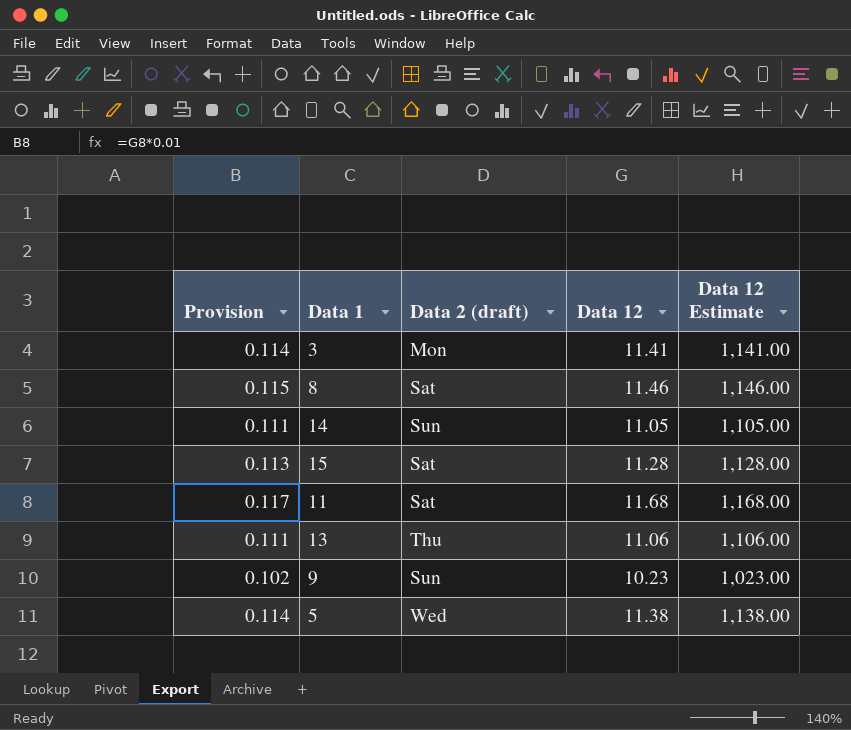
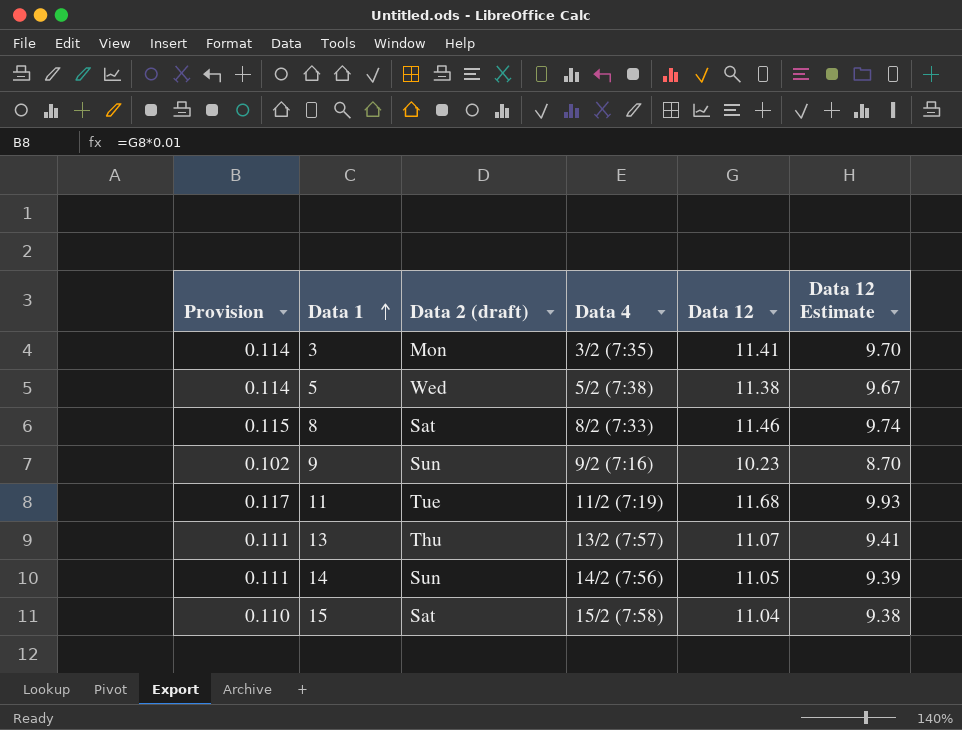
row order: none -> Data 1 ascending
column Data 4 | position: none -> 4
column Data 12 Estimate | formula: [Data 12] * 100 -> [Data 12] * 0.85
11 | Data 2 (draft): Sat -> Tue
13 | Data 12: 11.06 -> 11.07
15 | Provision: 0.113 -> 0.110
15 | Data 12: 11.28 -> 11.04

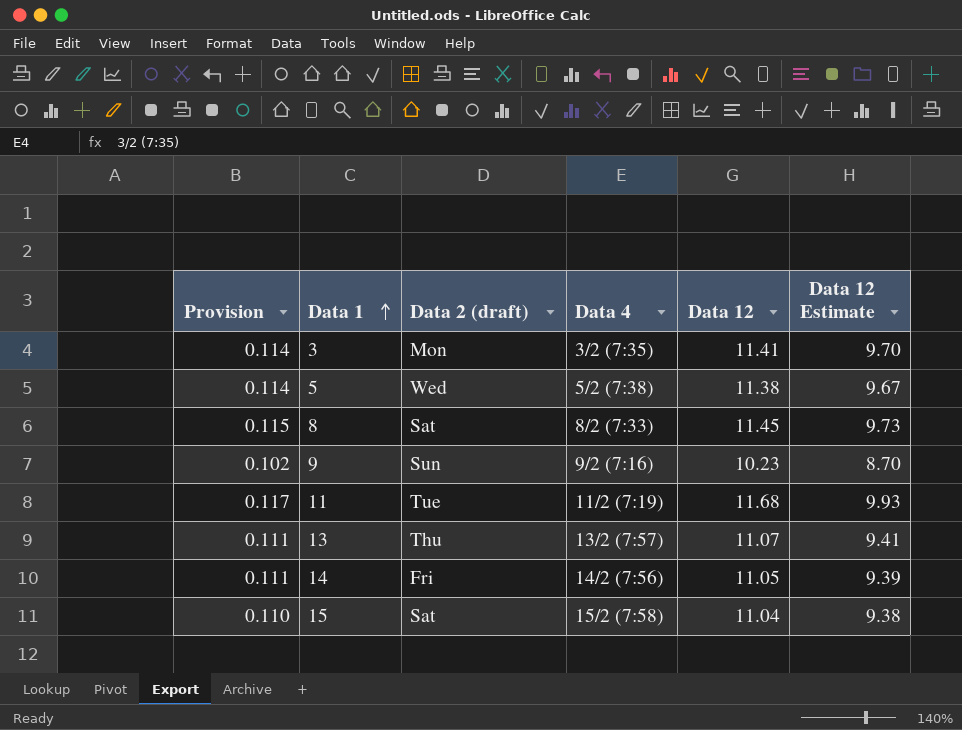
8 | Data 12: 11.46 -> 11.45
8 | Data 12 Estimate: 9.74 -> 9.73
14 | Data 2 (draft): Sun -> Fri

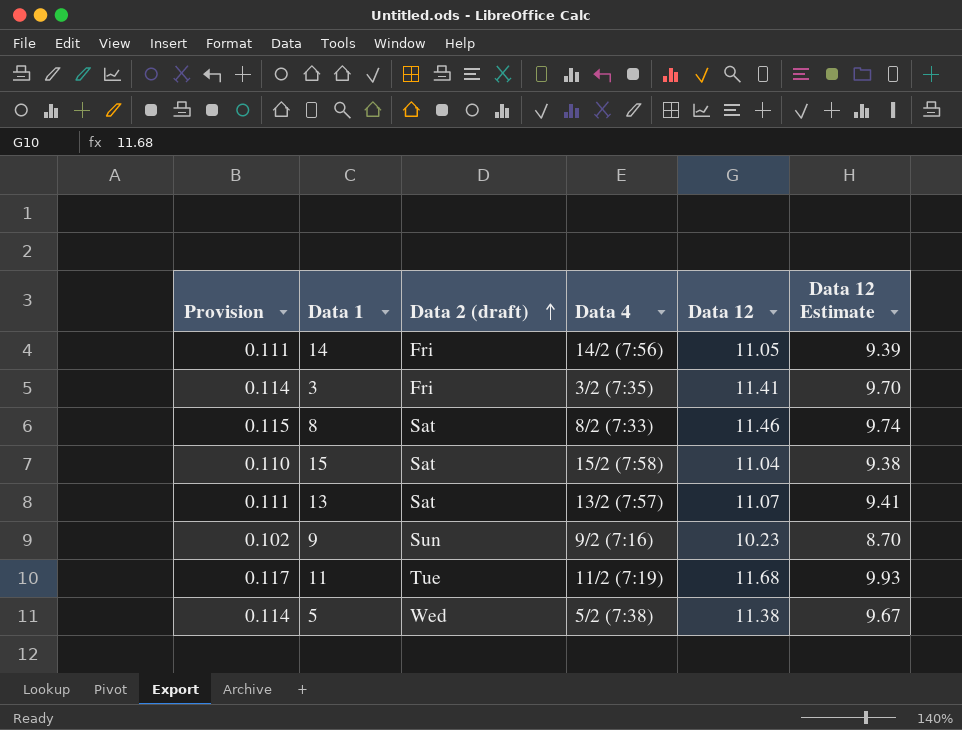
row order: Data 1 ascending -> Data 2 (draft) ascending
3 | Data 2 (draft): Mon -> Fri
8 | Data 12: 11.45 -> 11.46
8 | Data 12 Estimate: 9.73 -> 9.74
13 | Data 2 (draft): Thu -> Sat

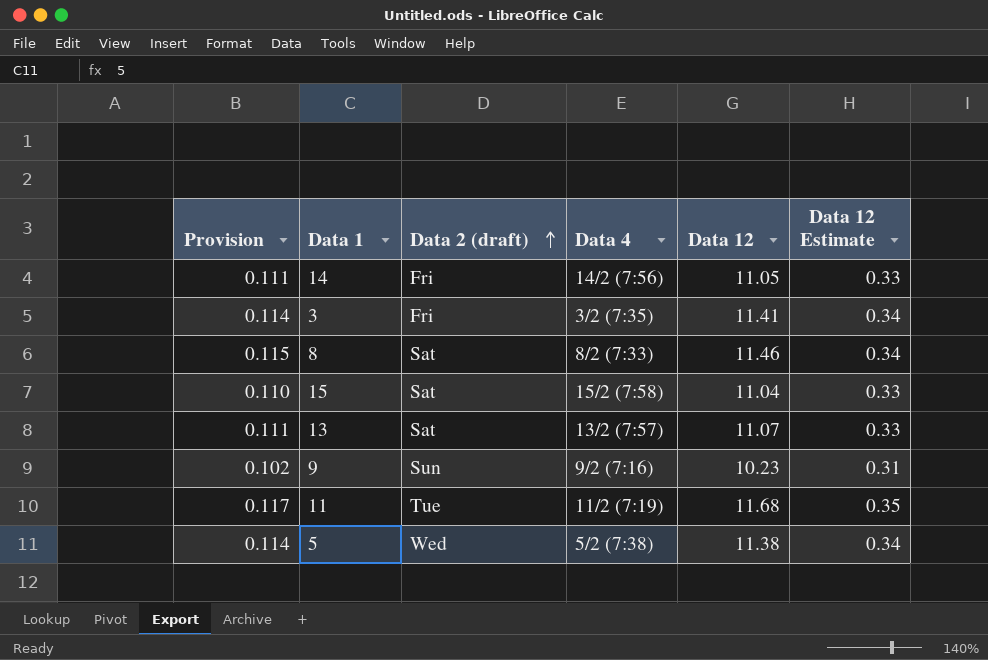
column Data 12 Estimate | formula: [Data 12] * 0.85 -> [Data 12] * 0.03

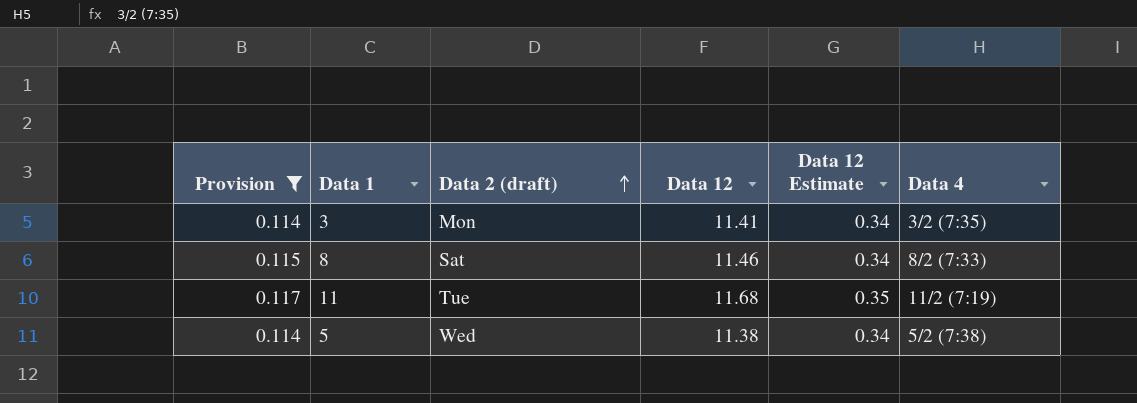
filter: none -> Provision >= 0.114
column Data 4 | position: 4 -> 6
3 | Data 2 (draft): Fri -> Mon

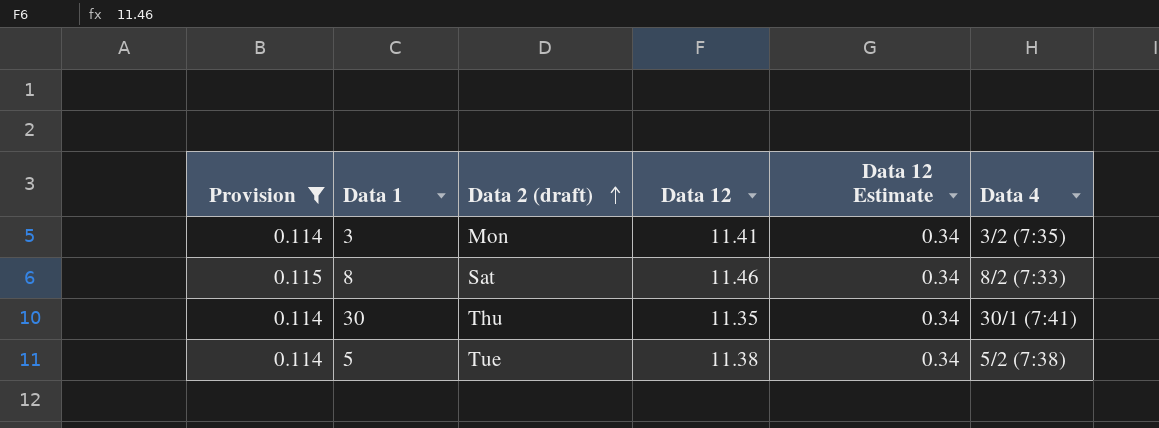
row 11: 0.117 | Tue | 11.68 | 0.35 | 11/2 (7:19) -> none
row 30: none -> 0.114 | Thu | 11.35 | 0.34 | 30/1 (7:41)
5 | Data 2 (draft): Wed -> Tue

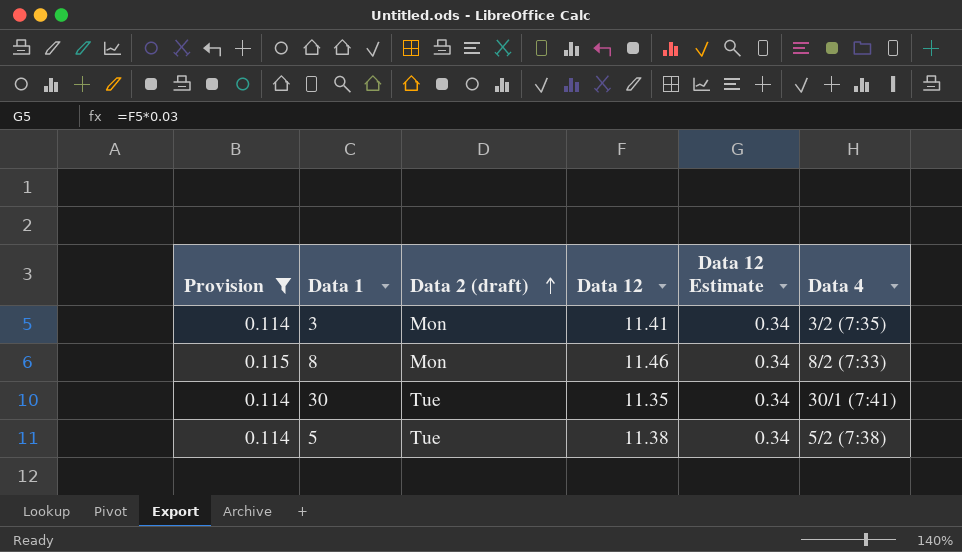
8 | Data 2 (draft): Sat -> Mon
30 | Data 2 (draft): Thu -> Tue

